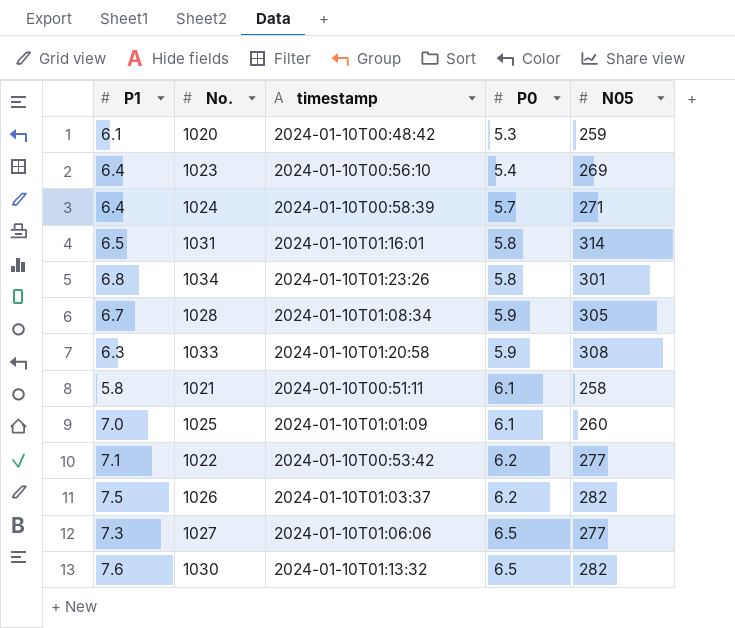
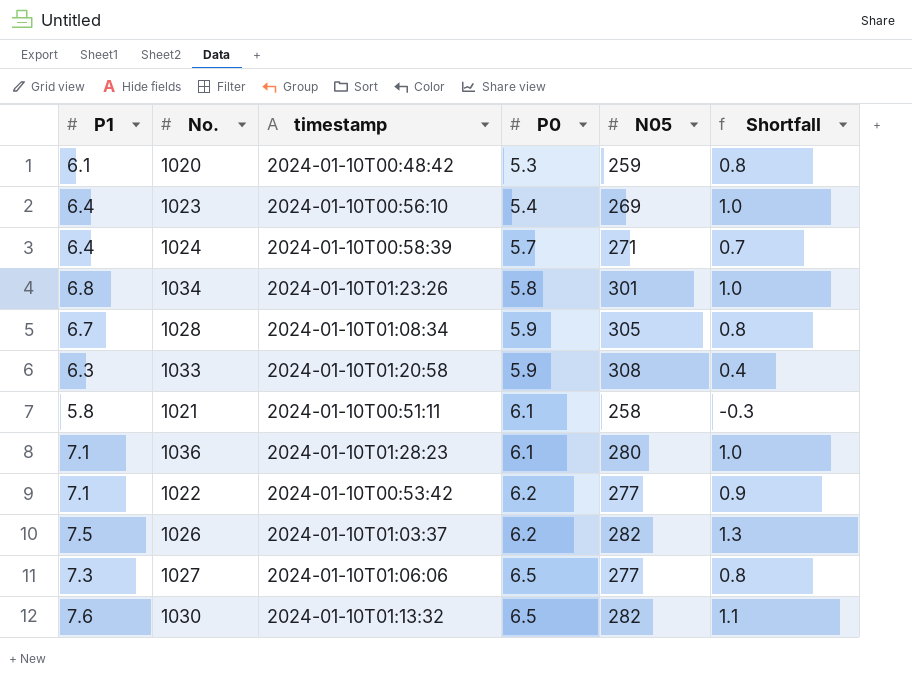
column Shortfall | formula: none -> [P1] - [P0]
row 1031: 6.5 | 2024-01-10T01:16:01 | 5.8 | 314 -> none
row 1025: 7.0 | 2024-01-10T01:01:09 | 6.1 | 260 -> none
row 1036: none -> 7.1 | 2024-01-10T01:28:23 | 6.1 | 280 | 1.0

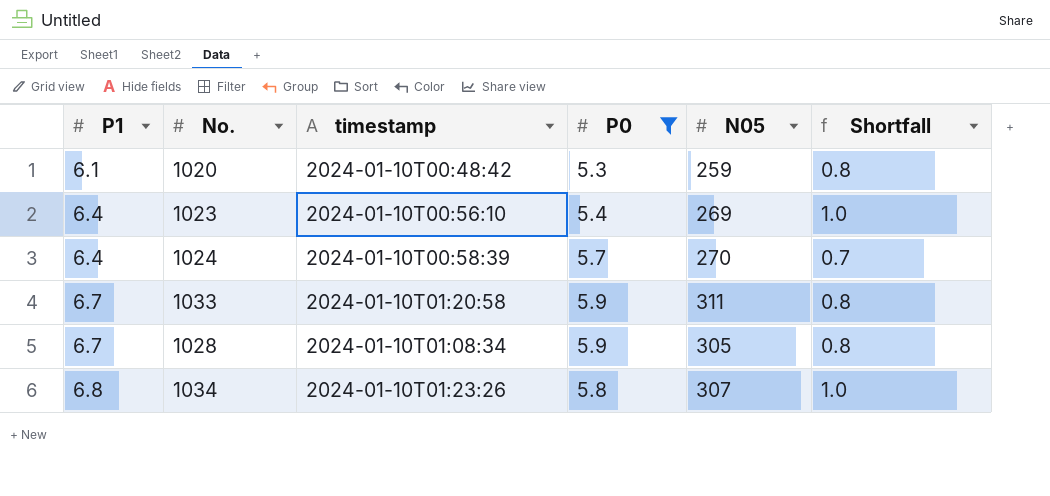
filter: none -> P0 <= 5.9
row order: P0 ascending -> P1 ascending
1024 | N05: 271 -> 270
1033 | P1: 6.3 -> 6.7
1033 | N05: 308 -> 311
1033 | Shortfall: 0.4 -> 0.8
1034 | N05: 301 -> 307

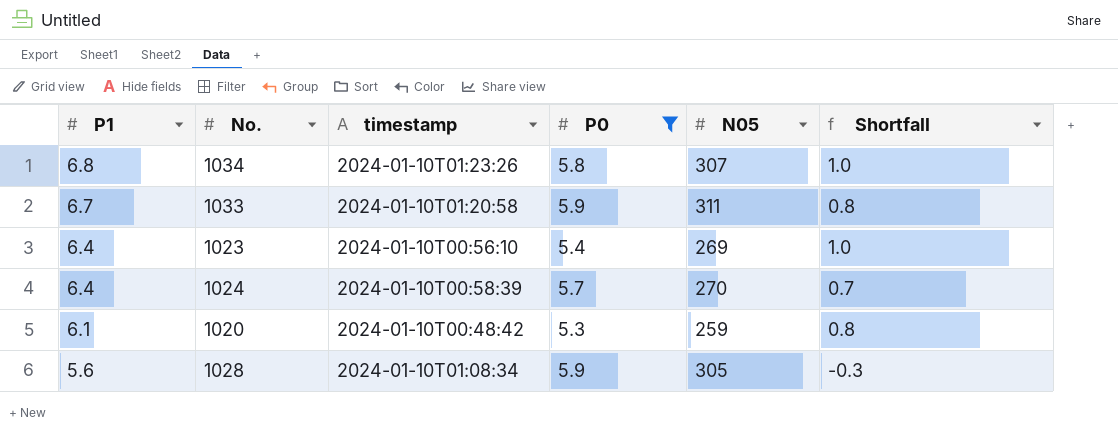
row order: P1 ascending -> P1 descending
1028 | P1: 6.7 -> 5.6
1028 | Shortfall: 0.8 -> -0.3

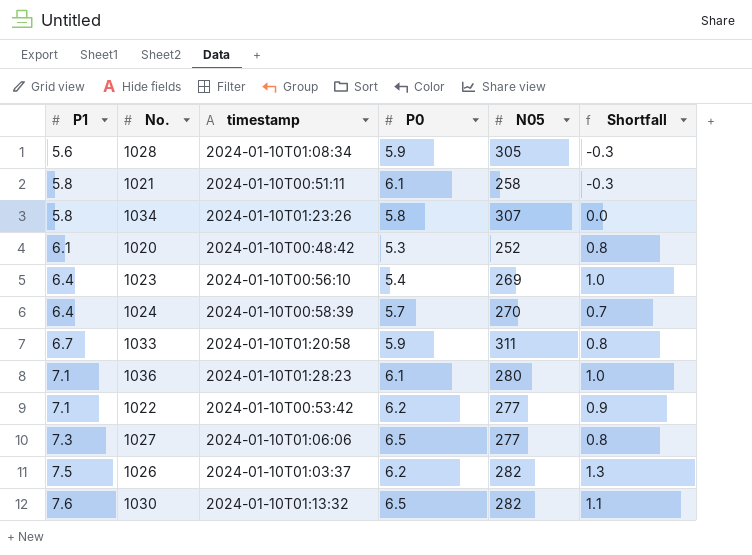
filter: P0 <= 5.9 -> none
row order: P1 descending -> P1 ascending
1034 | P1: 6.8 -> 5.8
1034 | Shortfall: 1.0 -> 0.0
1020 | N05: 259 -> 252

